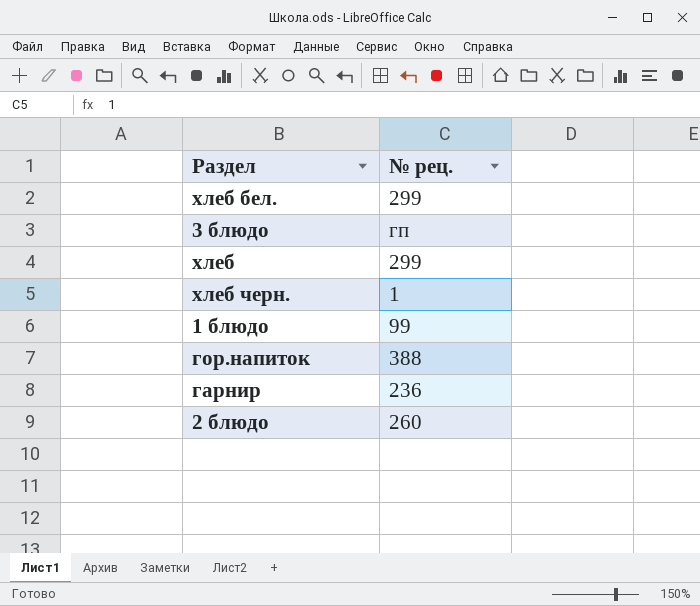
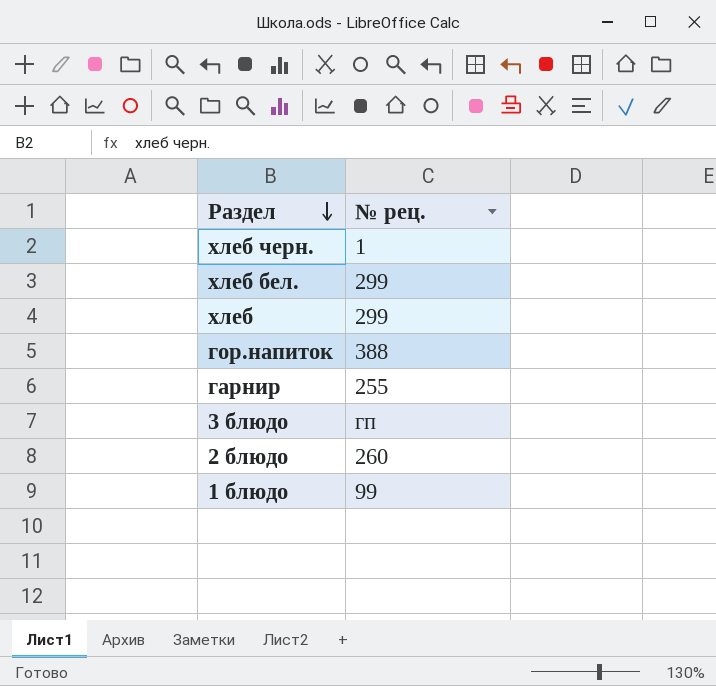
row order: none -> Раздел descending
гарнир | № рец.: 236 -> 255

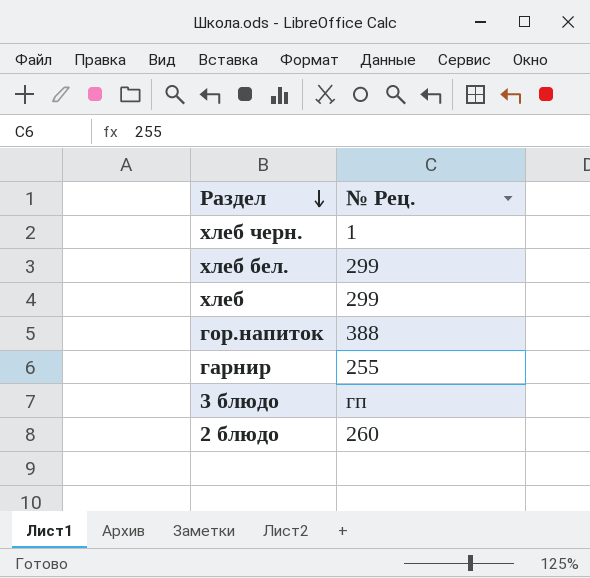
column name: № рец. -> № Рец.
row 1 блюдо: 99 -> none

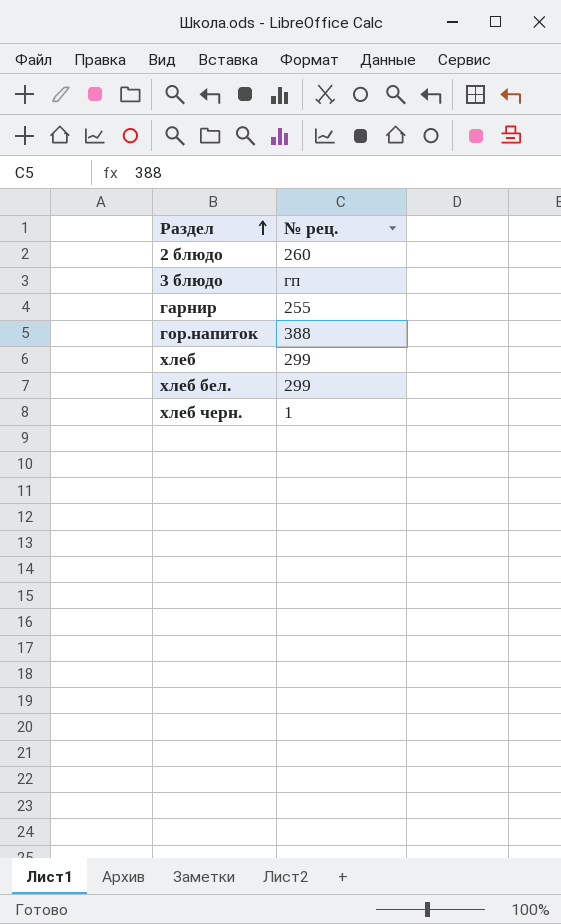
row order: Раздел descending -> Раздел ascending
column name: № Рец. -> № рец.

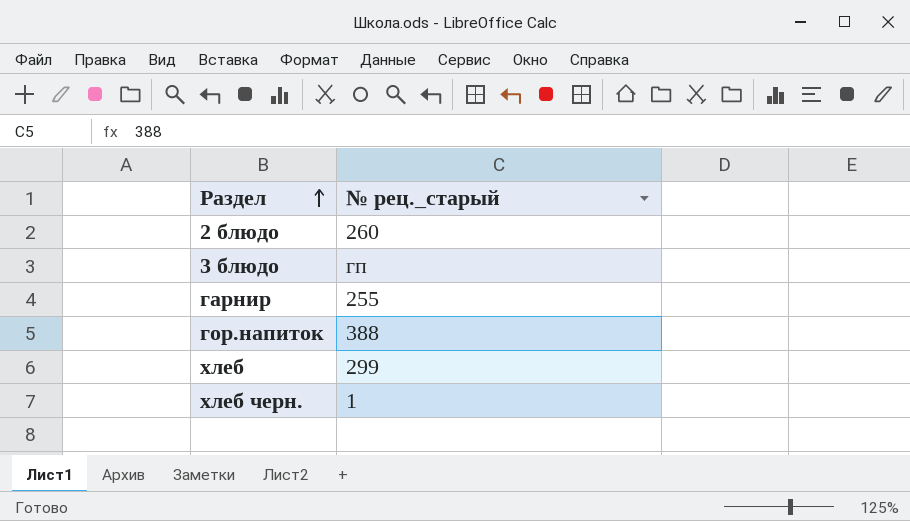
column name: № рец. -> № рец._старый
row хлеб бел.: 299 -> none

